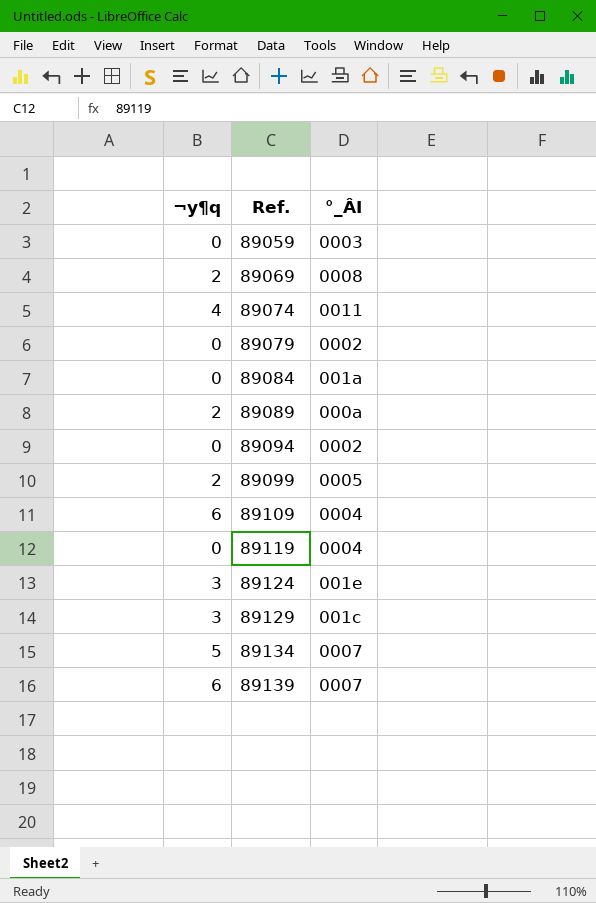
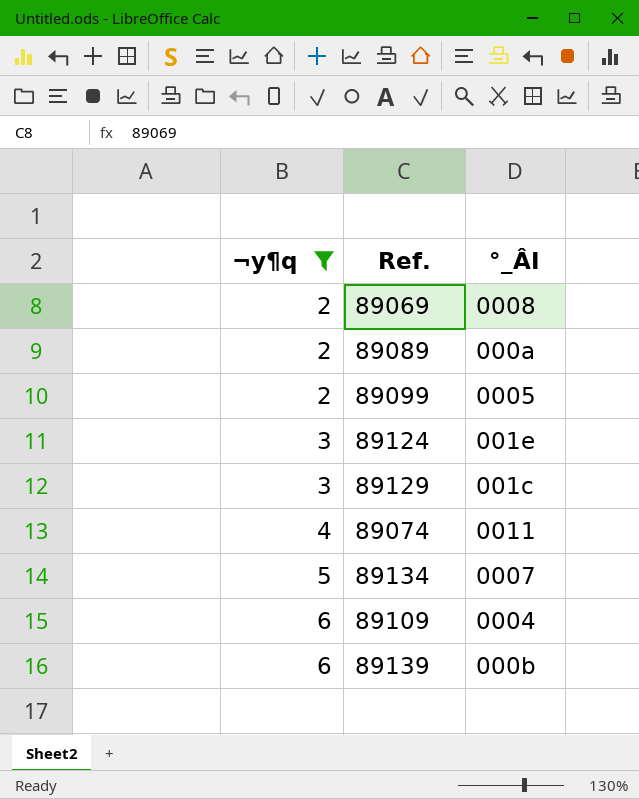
filter: none -> ¬y¶q != 0
row order: Ref. ascending -> ¬y¶q ascending
89139 | °_ÂI: 0007 -> 000b

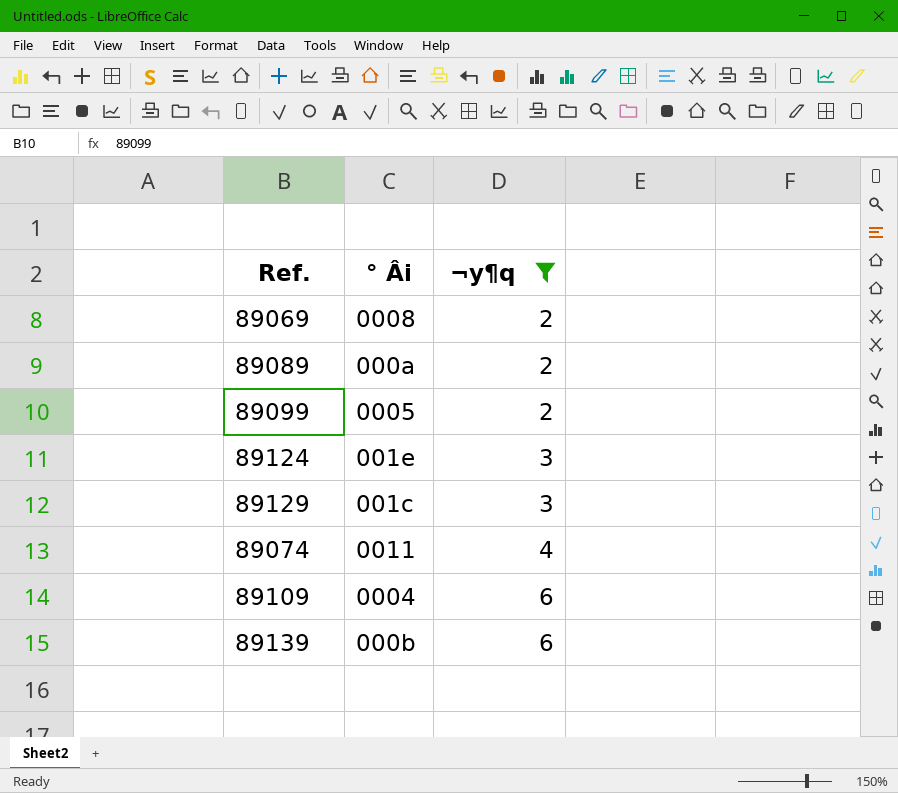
column name: °_ÂI -> ° Âi
column ¬y¶q | position: 1 -> 3
row 89134: 5 | 0007 -> none

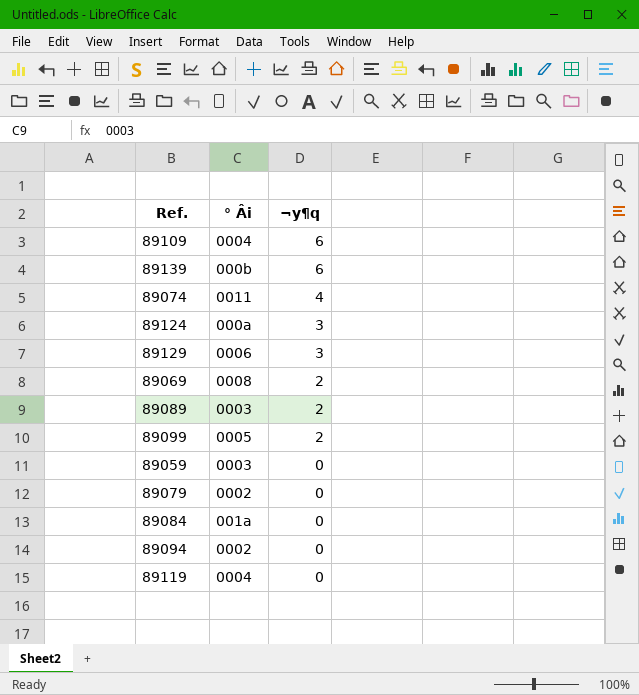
filter: ¬y¶q != 0 -> none
row order: ¬y¶q ascending -> ¬y¶q descending
89124 | ° Âi: 001e -> 000a
89129 | ° Âi: 001c -> 0006
89089 | ° Âi: 000a -> 0003

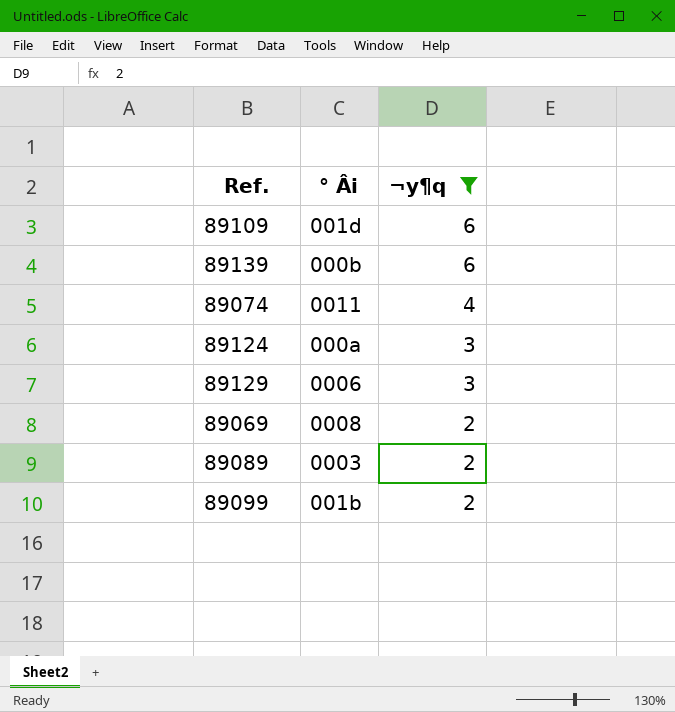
filter: none -> ¬y¶q != 0
89109 | ° Âi: 0004 -> 001d
89099 | ° Âi: 0005 -> 001b

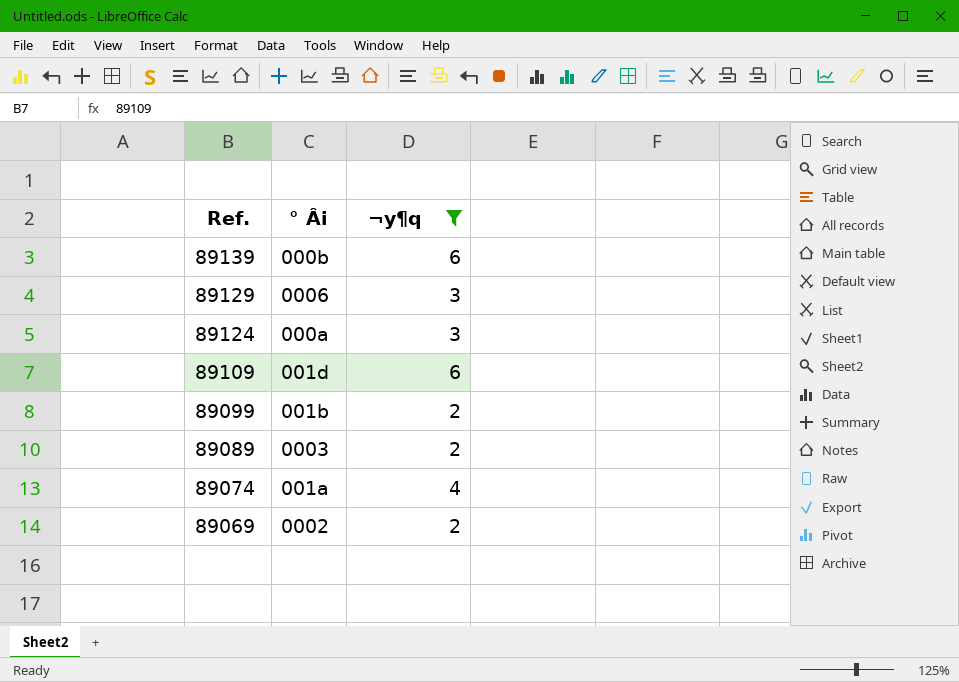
row order: ¬y¶q descending -> Ref. descending
89074 | ° Âi: 0011 -> 001a
89069 | ° Âi: 0008 -> 0002

